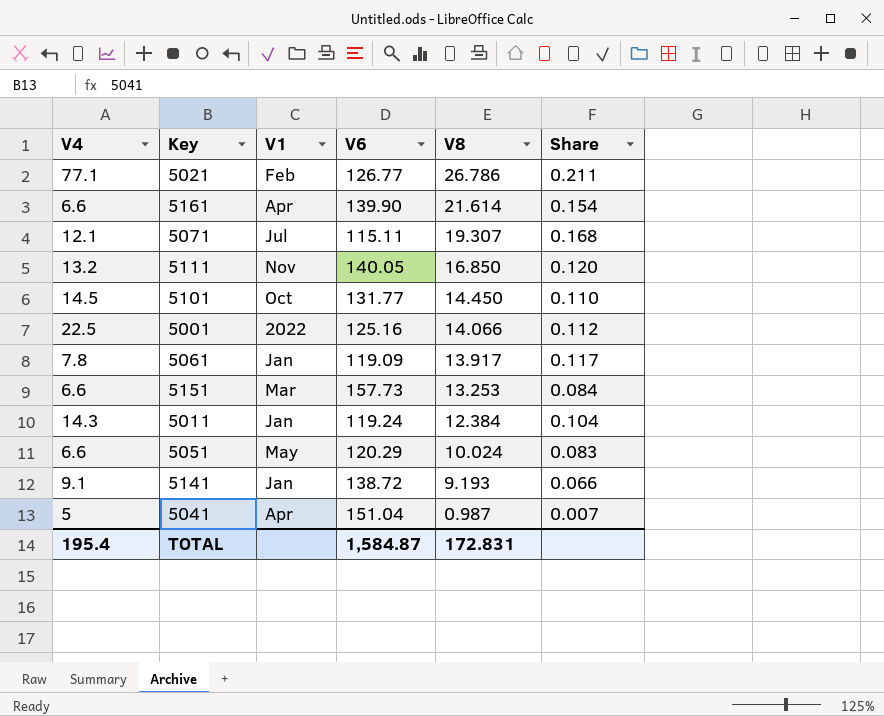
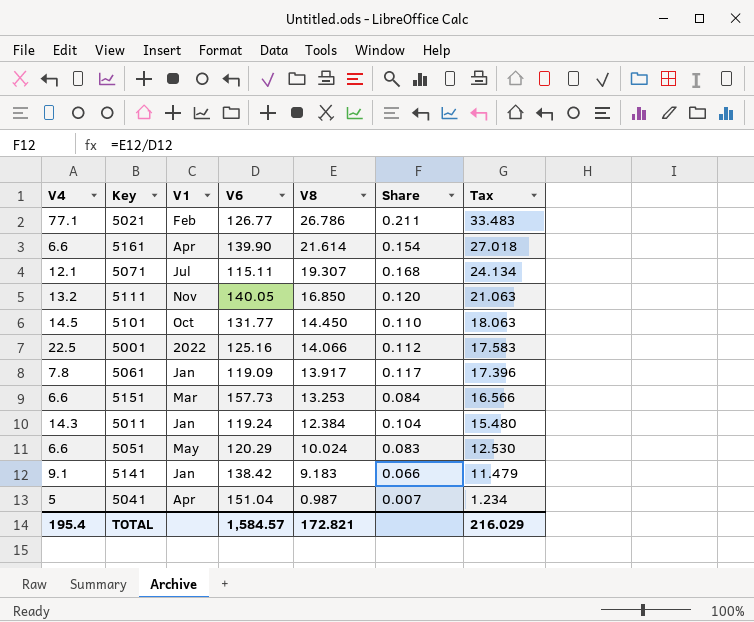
column Tax | formula: none -> [V8] * 1.25
5141 | V6: 138.72 -> 138.42
5141 | V8: 9.193 -> 9.183
TOTAL | V6: 1,584.87 -> 1,584.57
TOTAL | V8: 172.831 -> 172.821

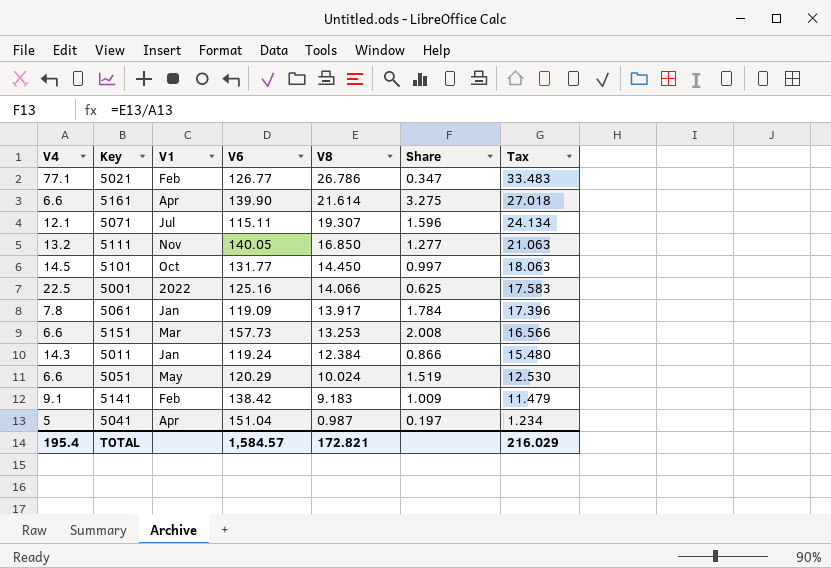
column Share | formula: [V8] / [V6] -> [V8] / [V4]
5141 | V1: Jan -> Feb

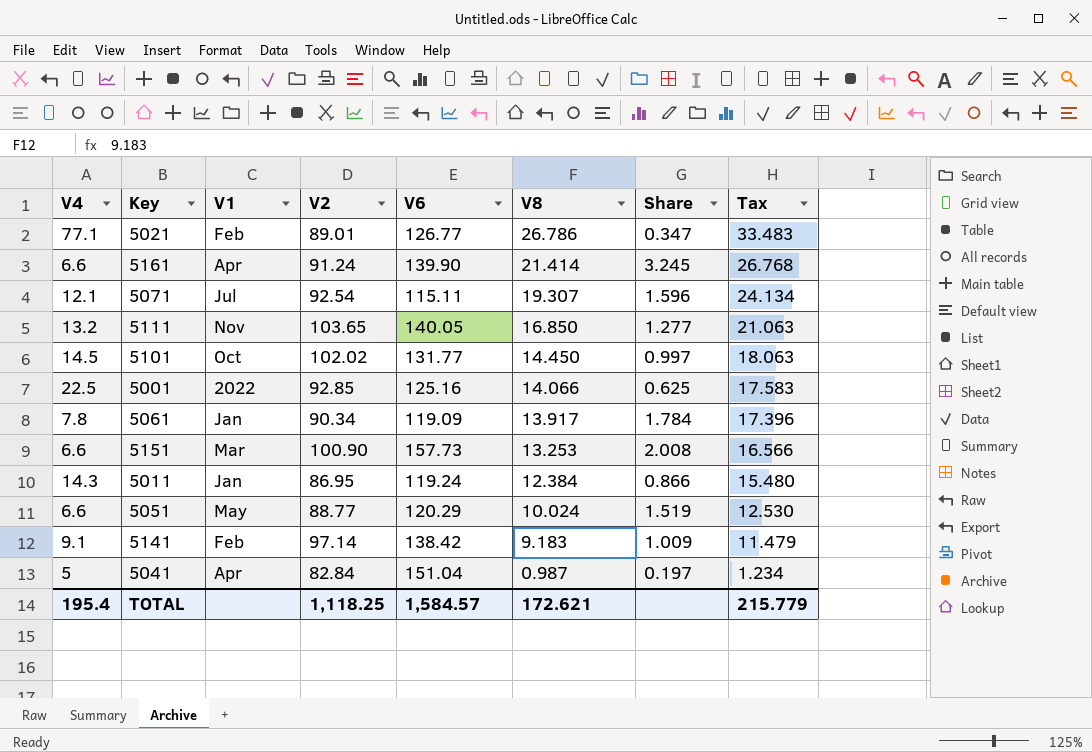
column V2 | position: none -> 4
5161 | V8: 21.614 -> 21.414
5161 | Share: 3.275 -> 3.245
5161 | Tax: 27.018 -> 26.768
TOTAL | V8: 172.821 -> 172.621
TOTAL | Tax: 216.029 -> 215.779

